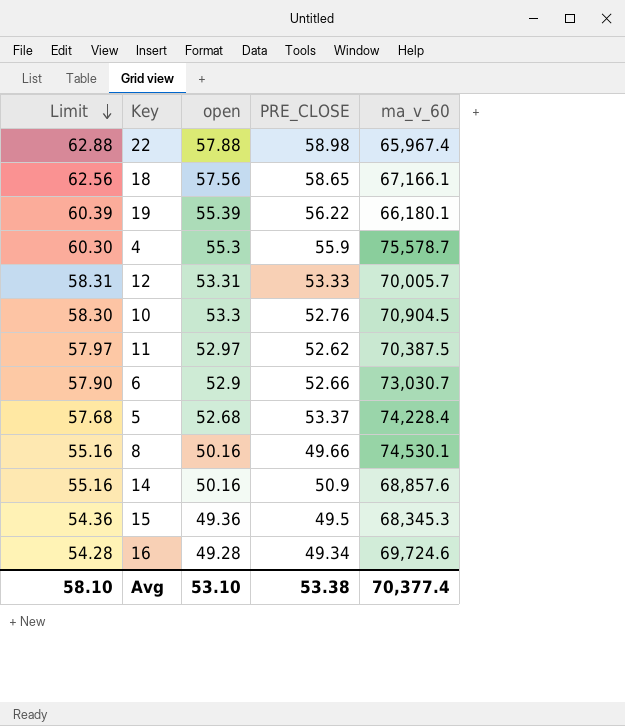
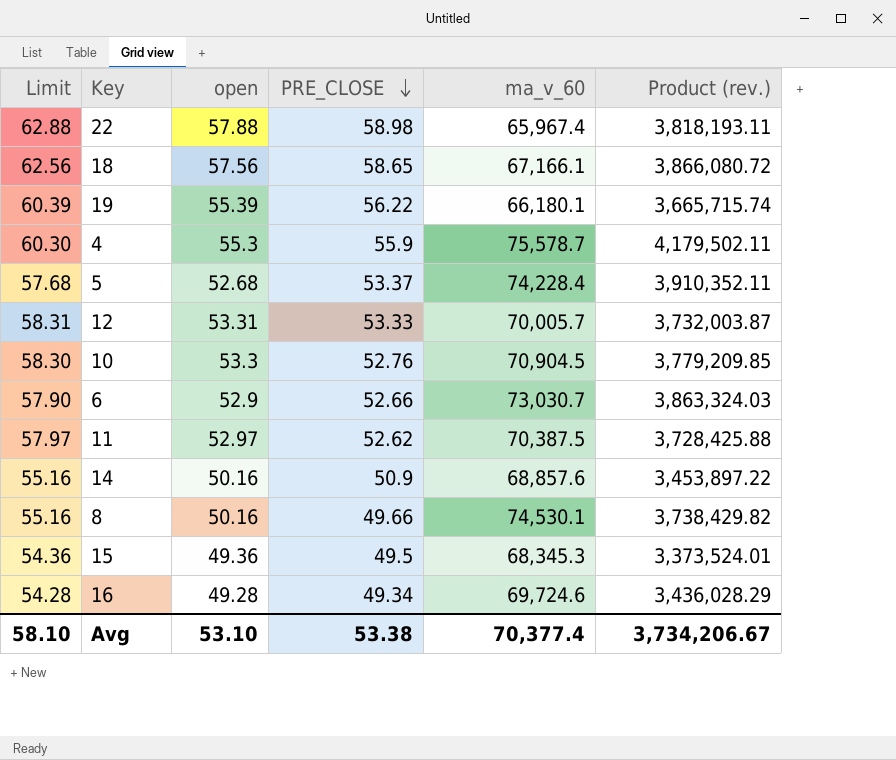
row order: Limit descending -> PRE_CLOSE descending
column Product (rev.) | formula: none -> [open] * [ma_v_60]

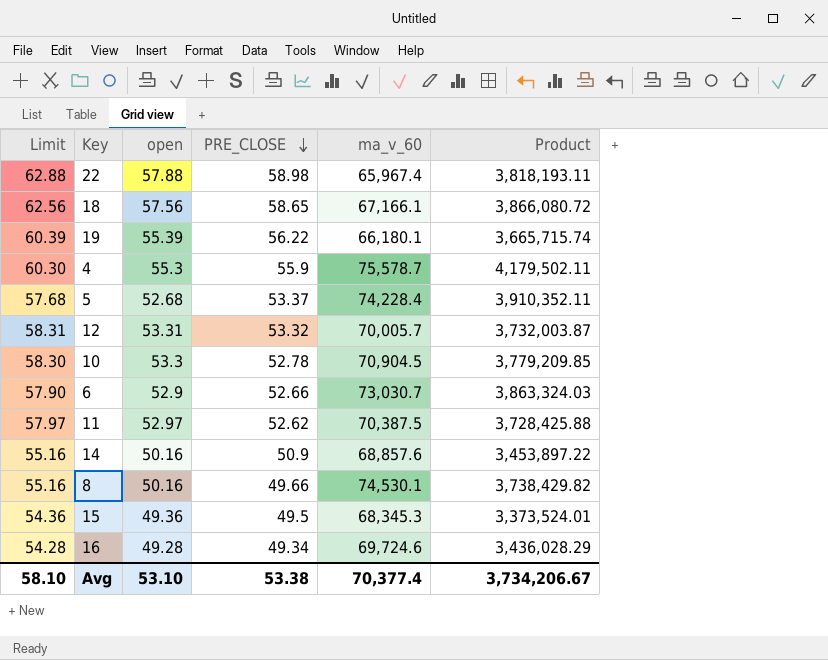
column name: Product (rev.) -> Product
12 | PRE_CLOSE: 53.33 -> 53.32
10 | PRE_CLOSE: 52.76 -> 52.78

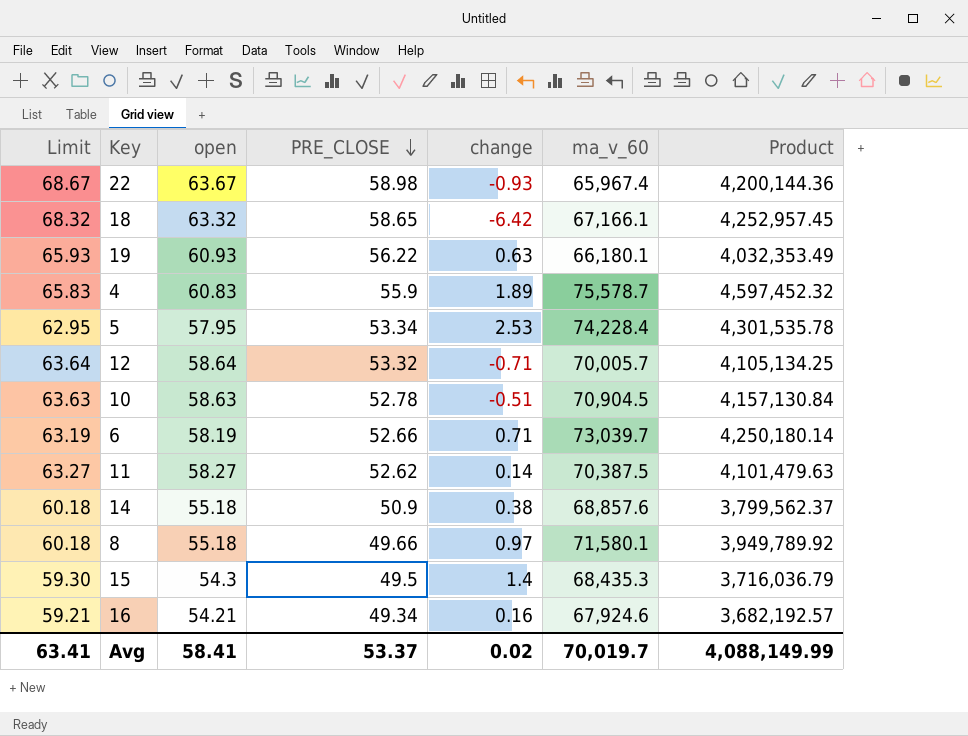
column change | position: none -> 5
22 | Limit: 62.88 -> 68.67
22 | open: 57.88 -> 63.67
22 | Product: 3,818,193.11 -> 4,200,144.36
18 | Limit: 62.56 -> 68.32
18 | open: 57.56 -> 63.32
18 | Product: 3,866,080.72 -> 4,252,957.45
19 | Limit: 60.39 -> 65.93
19 | open: 55.39 -> 60.93
19 | Product: 3,665,715.74 -> 4,032,353.49
4 | Limit: 60.30 -> 65.83
4 | open: 55.3 -> 60.83
4 | Product: 4,179,502.11 -> 4,597,452.32
5 | Limit: 57.68 -> 62.95
5 | open: 52.68 -> 57.95
5 | PRE_CLOSE: 53.37 -> 53.34
5 | Product: 3,910,352.11 -> 4,301,535.78
12 | Limit: 58.31 -> 63.64
12 | open: 53.31 -> 58.64
12 | Product: 3,732,003.87 -> 4,105,134.25
10 | Limit: 58.30 -> 63.63
10 | open: 53.3 -> 58.63
10 | Product: 3,779,209.85 -> 4,157,130.84
6 | Limit: 57.90 -> 63.19
6 | open: 52.9 -> 58.19
6 | ma_v_60: 73,030.7 -> 73,039.7
6 | Product: 3,863,324.03 -> 4,250,180.14
11 | Limit: 57.97 -> 63.27
11 | open: 52.97 -> 58.27
11 | Product: 3,728,425.88 -> 4,101,479.63
14 | Limit: 55.16 -> 60.18
14 | open: 50.16 -> 55.18
14 | Product: 3,453,897.22 -> 3,799,562.37
8 | Limit: 55.16 -> 60.18
8 | open: 50.16 -> 55.18
8 | ma_v_60: 74,530.1 -> 71,580.1
8 | Product: 3,738,429.82 -> 3,949,789.92
15 | Limit: 54.36 -> 59.30
15 | open: 49.36 -> 54.3
15 | ma_v_60: 68,345.3 -> 68,435.3
15 | Product: 3,373,524.01 -> 3,716,036.79
16 | Limit: 54.28 -> 59.21
16 | open: 49.28 -> 54.21
16 | ma_v_60: 69,724.6 -> 67,924.6
16 | Product: 3,436,028.29 -> 3,682,192.57
Avg | Limit: 58.10 -> 63.41
Avg | open: 53.10 -> 58.41
Avg | PRE_CLOSE: 53.38 -> 53.37
Avg | ma_v_60: 70,377.4 -> 70,019.7
Avg | Product: 3,734,206.67 -> 4,088,149.99

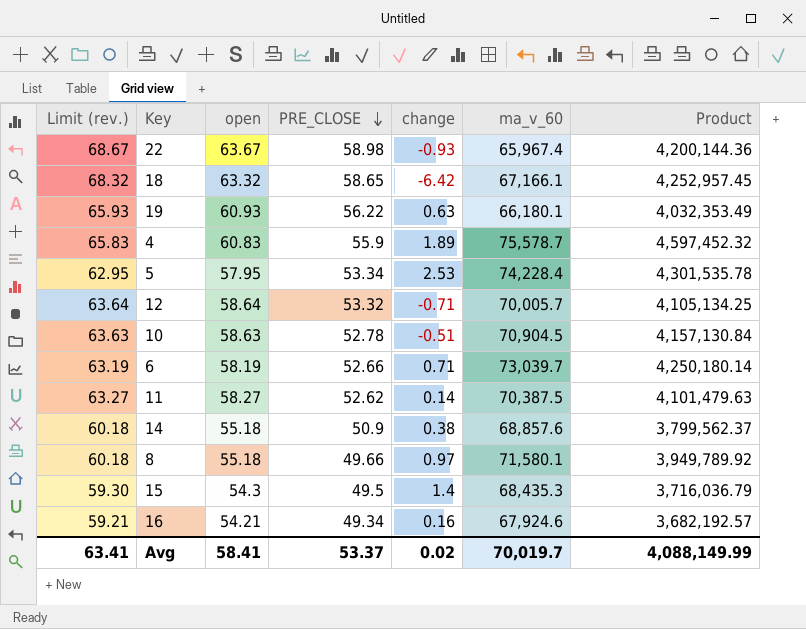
column name: Limit -> Limit (rev.)

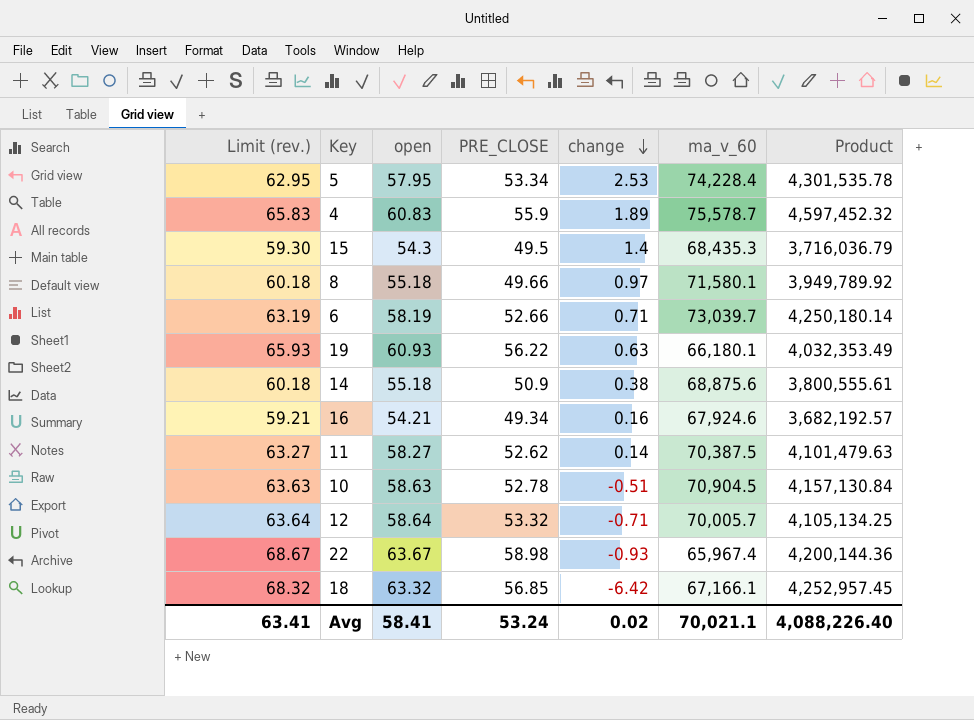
row order: PRE_CLOSE descending -> change descending
14 | ma_v_60: 68,857.6 -> 68,875.6
14 | Product: 3,799,562.37 -> 3,800,555.61
18 | PRE_CLOSE: 58.65 -> 56.85
Avg | PRE_CLOSE: 53.37 -> 53.24
Avg | ma_v_60: 70,019.7 -> 70,021.1
Avg | Product: 4,088,149.99 -> 4,088,226.40

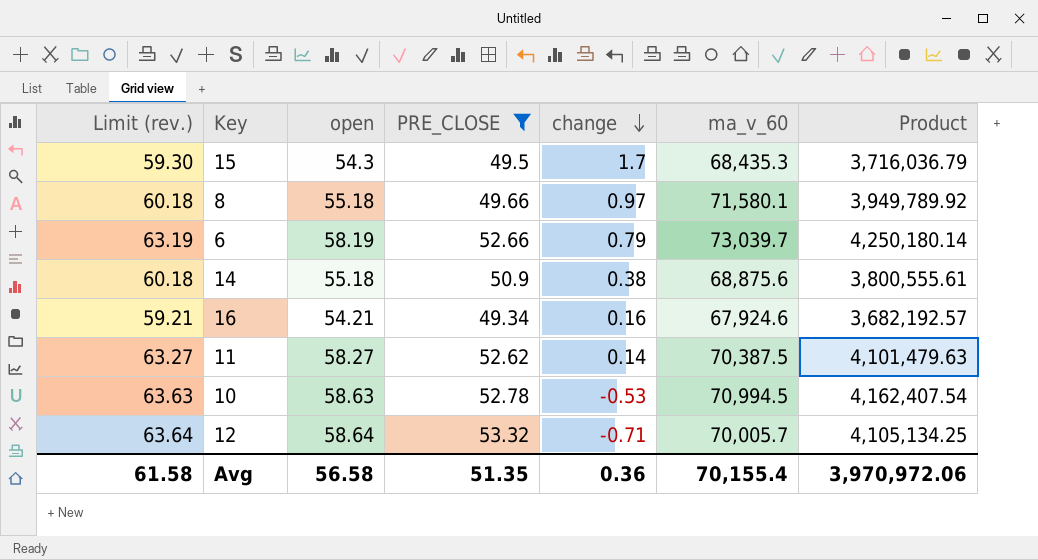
filter: none -> PRE_CLOSE <= 53.32
15 | change: 1.4 -> 1.7
6 | change: 0.71 -> 0.79
10 | change: -0.51 -> -0.53
10 | ma_v_60: 70,904.5 -> 70,994.5
10 | Product: 4,157,130.84 -> 4,162,407.54
Avg | Limit (rev.): 63.41 -> 61.58
Avg | open: 58.41 -> 56.58
Avg | PRE_CLOSE: 53.24 -> 51.35
Avg | change: 0.02 -> 0.36
Avg | ma_v_60: 70,021.1 -> 70,155.4
Avg | Product: 4,088,226.40 -> 3,970,972.06

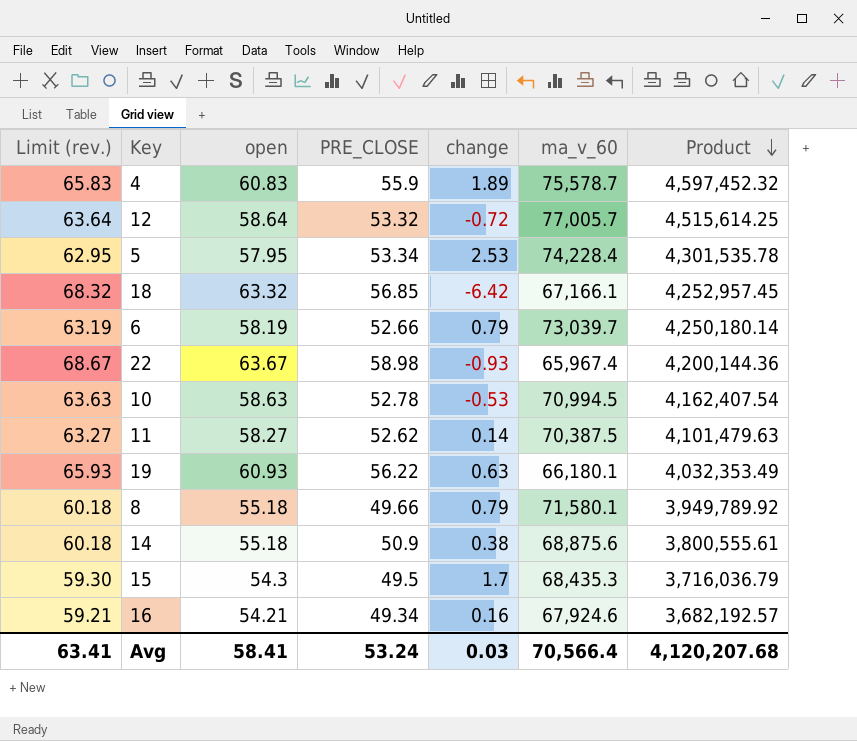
filter: PRE_CLOSE <= 53.32 -> none
row order: change descending -> Product descending
12 | change: -0.71 -> -0.72
12 | ma_v_60: 70,005.7 -> 77,005.7
12 | Product: 4,105,134.25 -> 4,515,614.25
8 | change: 0.97 -> 0.79
Avg | Limit (rev.): 61.58 -> 63.41
Avg | open: 56.58 -> 58.41
Avg | PRE_CLOSE: 51.35 -> 53.24
Avg | change: 0.36 -> 0.03
Avg | ma_v_60: 70,155.4 -> 70,566.4
Avg | Product: 3,970,972.06 -> 4,120,207.68

